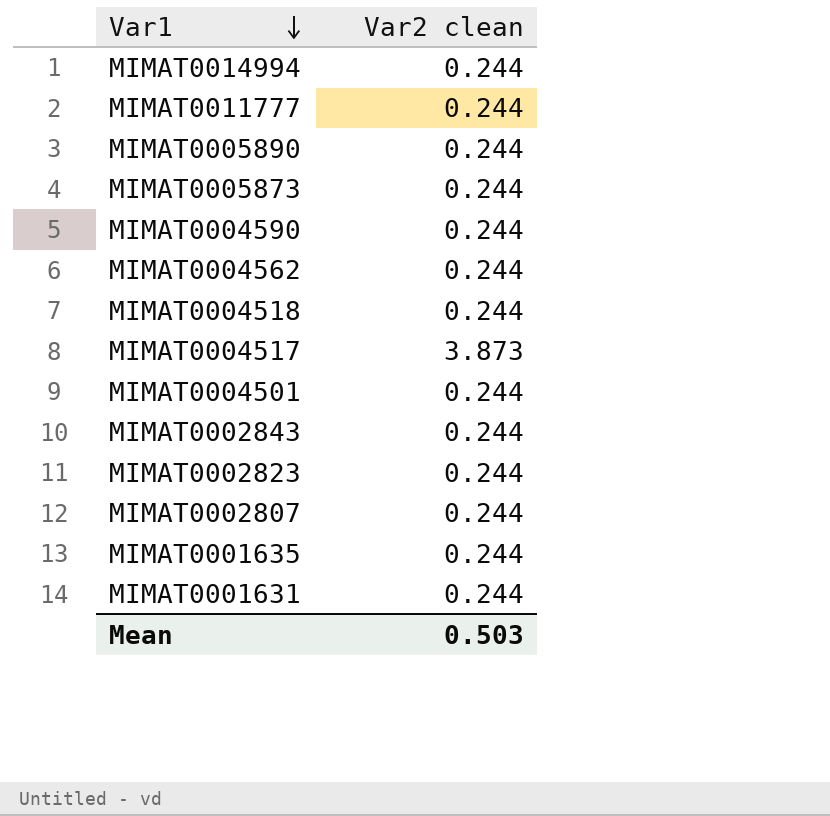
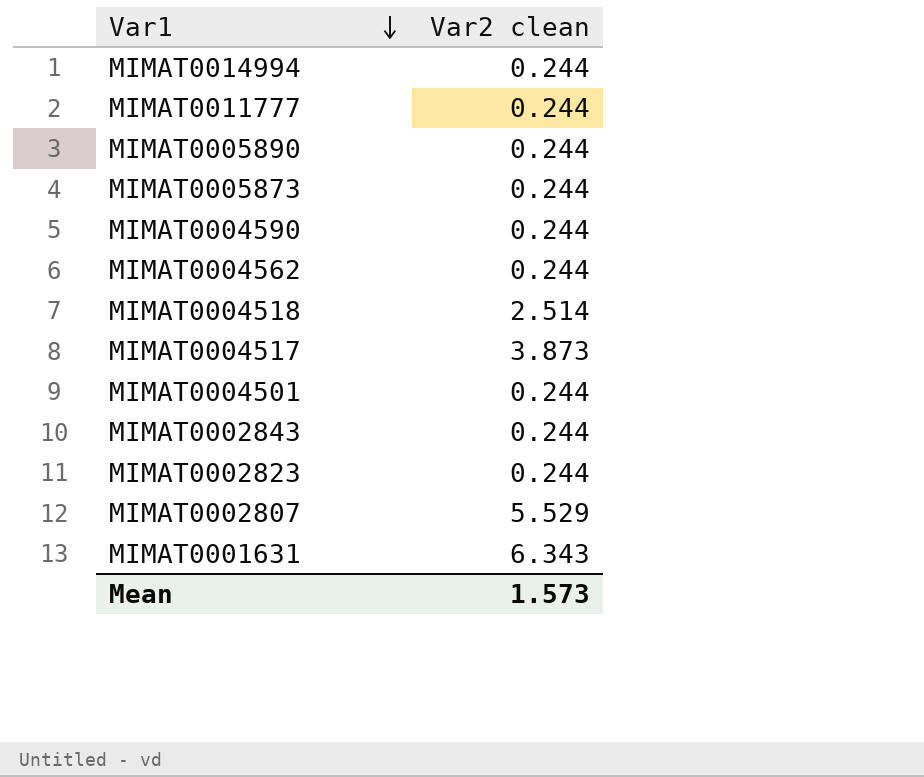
row MIMAT0001635: 0.244 -> none
MIMAT0004518 | Var2 clean: 0.244 -> 2.514
MIMAT0002807 | Var2 clean: 0.244 -> 5.529
MIMAT0001631 | Var2 clean: 0.244 -> 6.343
Mean | Var2 clean: 0.503 -> 1.573

